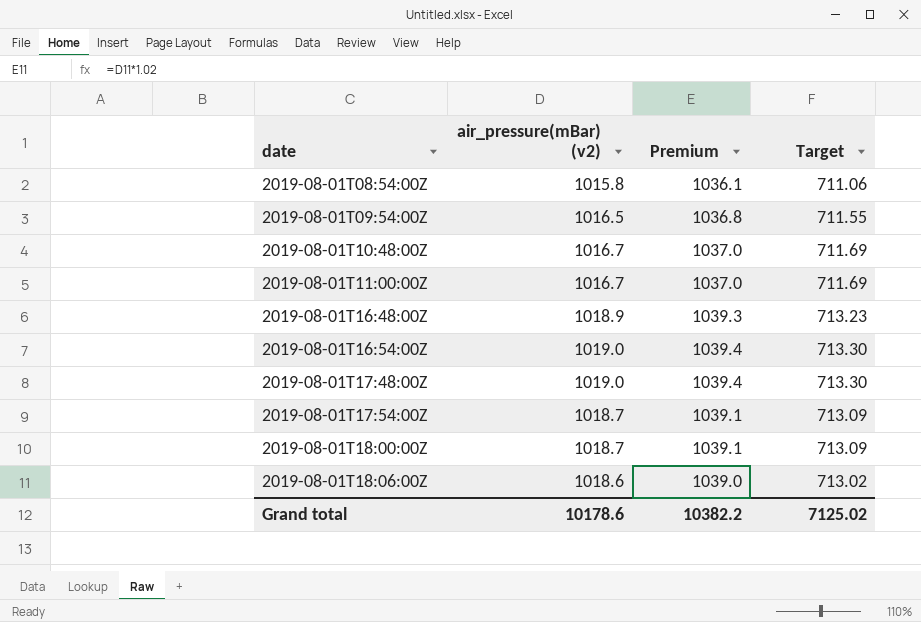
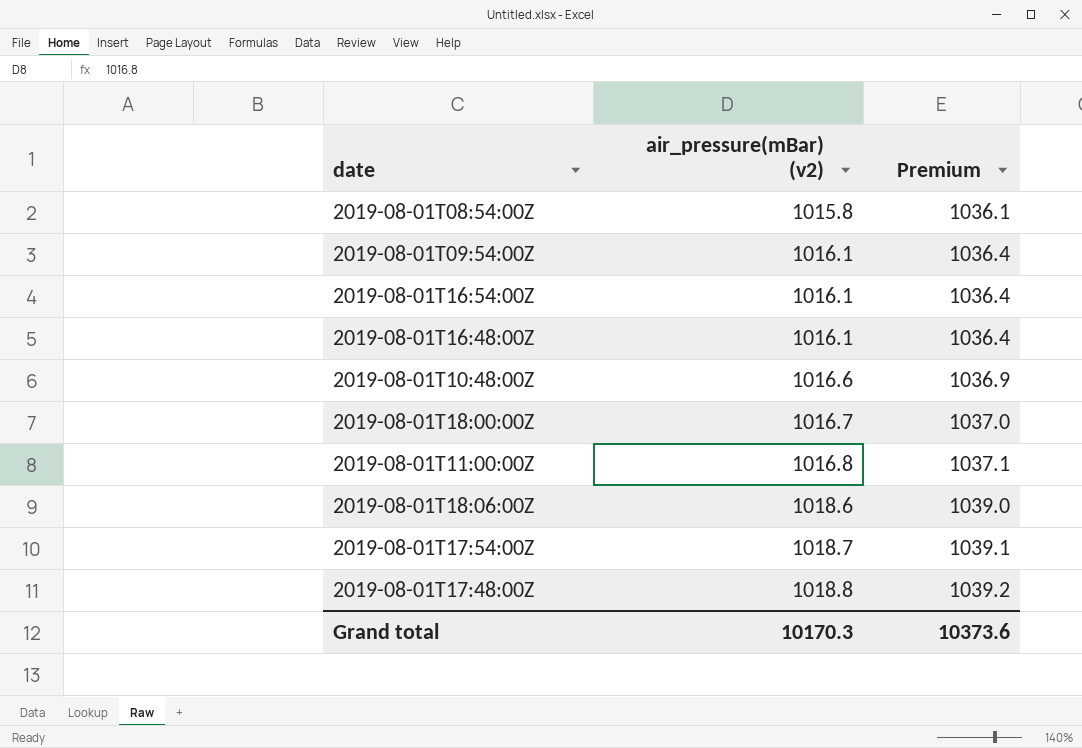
row order: date ascending -> air_pressure(mBar) (v2) ascending
column Target | formula: [air_pressure(mBar) (v2)] * 0.7 -> none
2019-08-01T09:54:00Z | air_pressure(mBar) (v2): 1016.5 -> 1016.1
2019-08-01T09:54:00Z | Premium: 1036.8 -> 1036.4
2019-08-01T16:54:00Z | air_pressure(mBar) (v2): 1019.0 -> 1016.1
2019-08-01T16:54:00Z | Premium: 1039.4 -> 1036.4
2019-08-01T16:48:00Z | air_pressure(mBar) (v2): 1018.9 -> 1016.1
2019-08-01T16:48:00Z | Premium: 1039.3 -> 1036.4
2019-08-01T10:48:00Z | air_pressure(mBar) (v2): 1016.7 -> 1016.6
2019-08-01T10:48:00Z | Premium: 1037.0 -> 1036.9
2019-08-01T18:00:00Z | air_pressure(mBar) (v2): 1018.7 -> 1016.7
2019-08-01T18:00:00Z | Premium: 1039.1 -> 1037.0
2019-08-01T11:00:00Z | air_pressure(mBar) (v2): 1016.7 -> 1016.8
2019-08-01T11:00:00Z | Premium: 1037.0 -> 1037.1
2019-08-01T17:48:00Z | air_pressure(mBar) (v2): 1019.0 -> 1018.8
2019-08-01T17:48:00Z | Premium: 1039.4 -> 1039.2
Grand total | air_pressure(mBar) (v2): 10178.6 -> 10170.3
Grand total | Premium: 10382.2 -> 10373.6

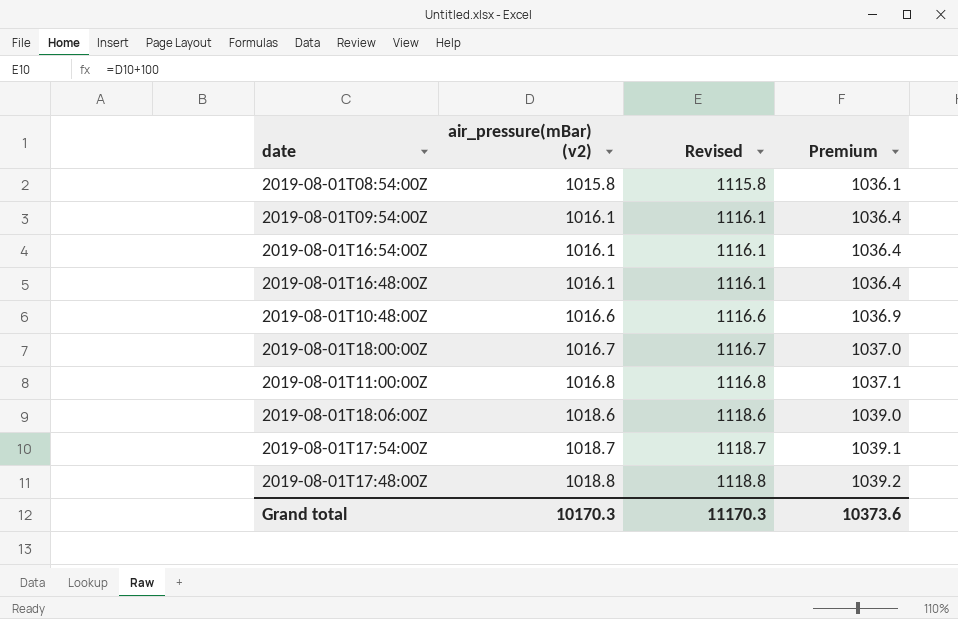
column Revised | formula: none -> [air_pressure(mBar) (v2)] + 100

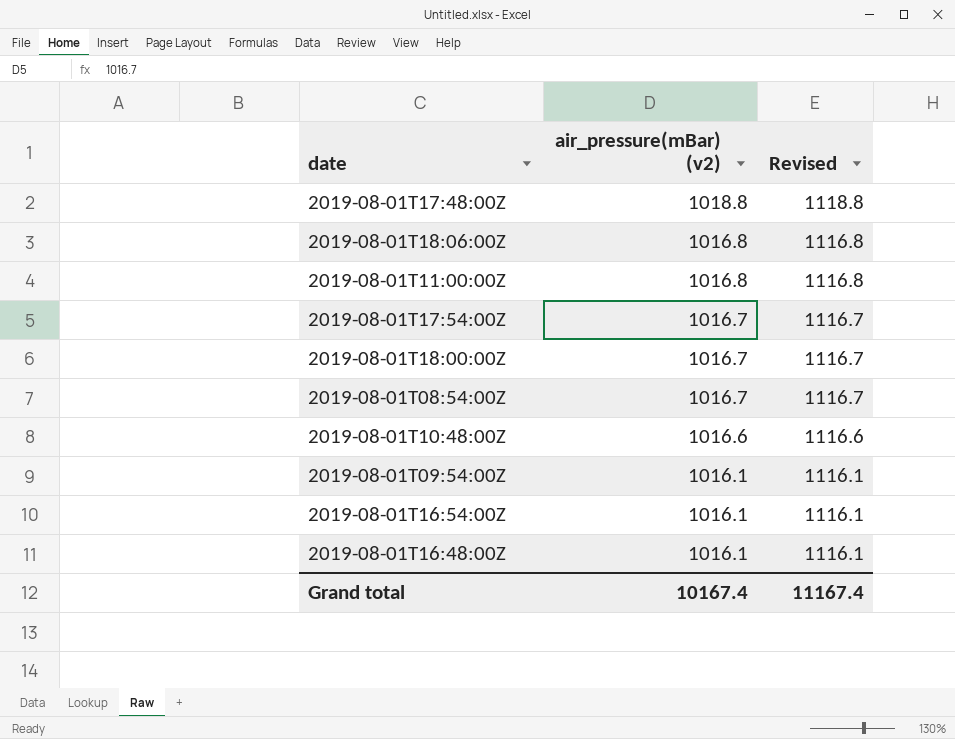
row order: air_pressure(mBar) (v2) ascending -> air_pressure(mBar) (v2) descending
column Premium | formula: [air_pressure(mBar) (v2)] * 1.02 -> none
2019-08-01T18:06:00Z | air_pressure(mBar) (v2): 1018.6 -> 1016.8
2019-08-01T18:06:00Z | Revised: 1118.6 -> 1116.8
2019-08-01T17:54:00Z | air_pressure(mBar) (v2): 1018.7 -> 1016.7
2019-08-01T17:54:00Z | Revised: 1118.7 -> 1116.7
2019-08-01T08:54:00Z | air_pressure(mBar) (v2): 1015.8 -> 1016.7
2019-08-01T08:54:00Z | Revised: 1115.8 -> 1116.7
Grand total | air_pressure(mBar) (v2): 10170.3 -> 10167.4
Grand total | Revised: 11170.3 -> 11167.4

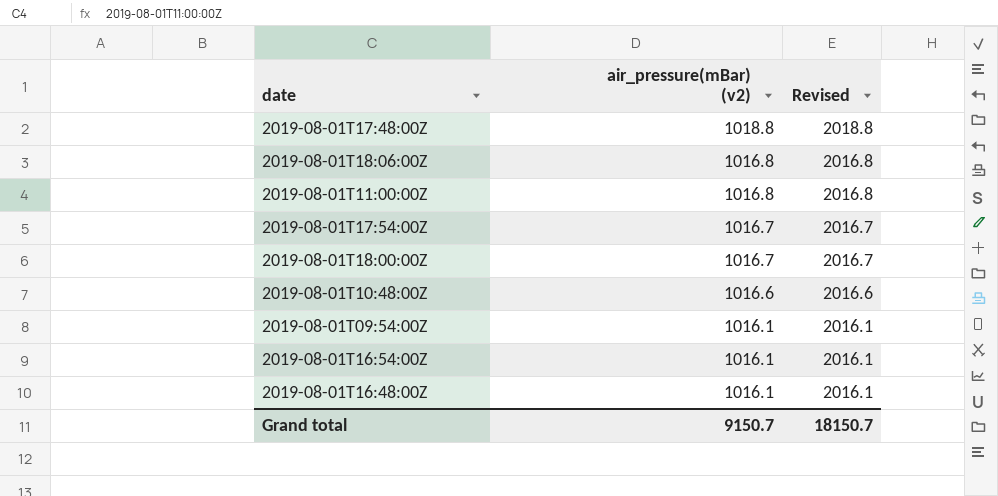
column Revised | formula: [air_pressure(mBar) (v2)] + 100 -> [air_pressure(mBar) (v2)] + 1000
row 2019-08-01T08:54:00Z: 1016.7 | 1116.7 -> none
Grand total | air_pressure(mBar) (v2): 10167.4 -> 9150.7
Grand total | Revised: 11167.4 -> 18150.7

